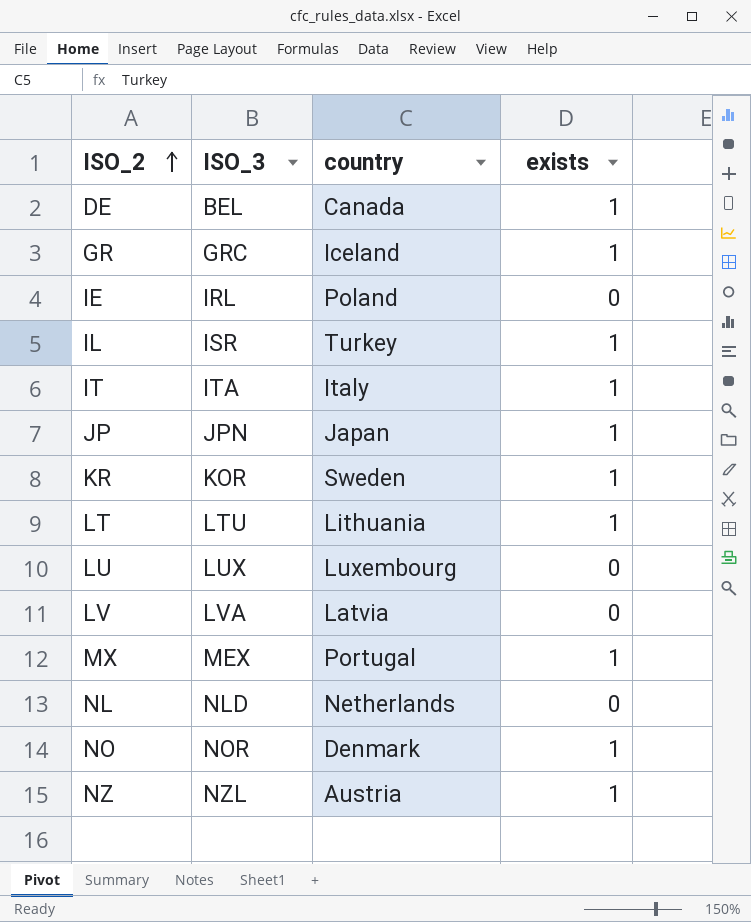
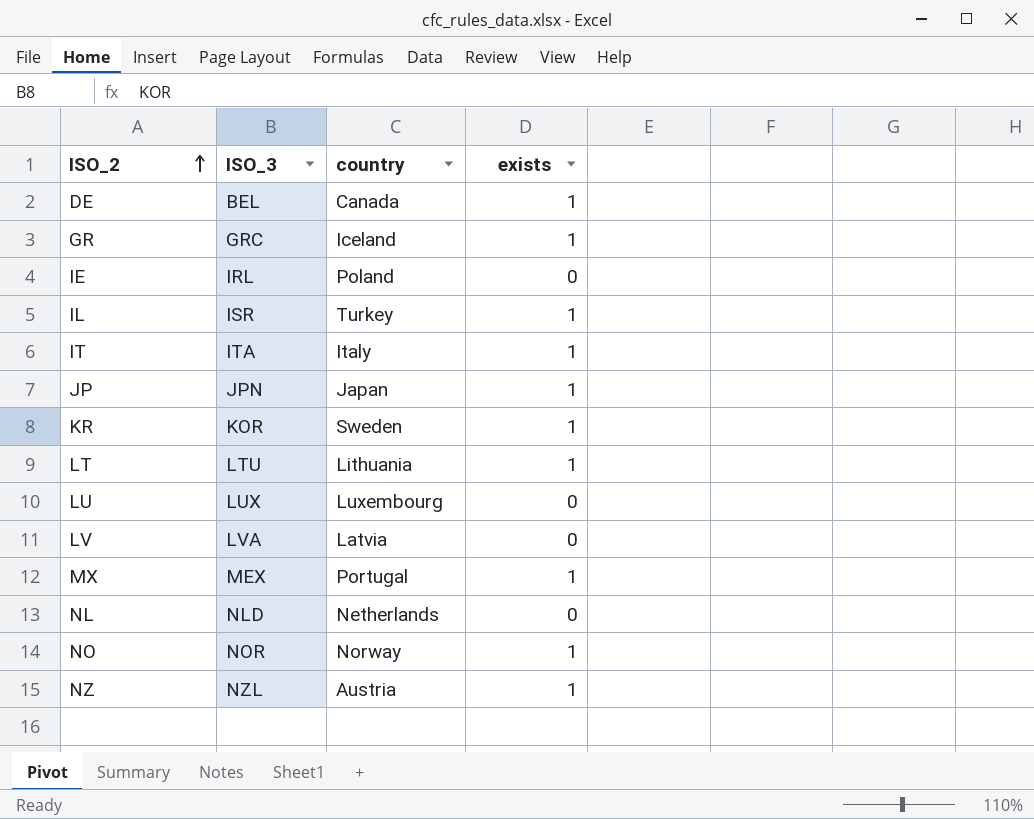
NO | country: Denmark -> Norway

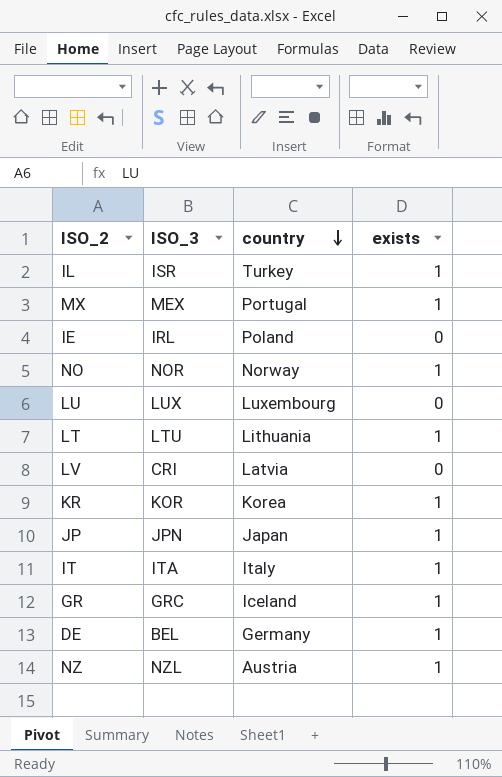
row order: ISO_2 ascending -> country descending
row NL: NLD | Netherlands | 0 -> none
LV | ISO_3: LVA -> CRI
KR | country: Sweden -> Korea
DE | country: Canada -> Germany

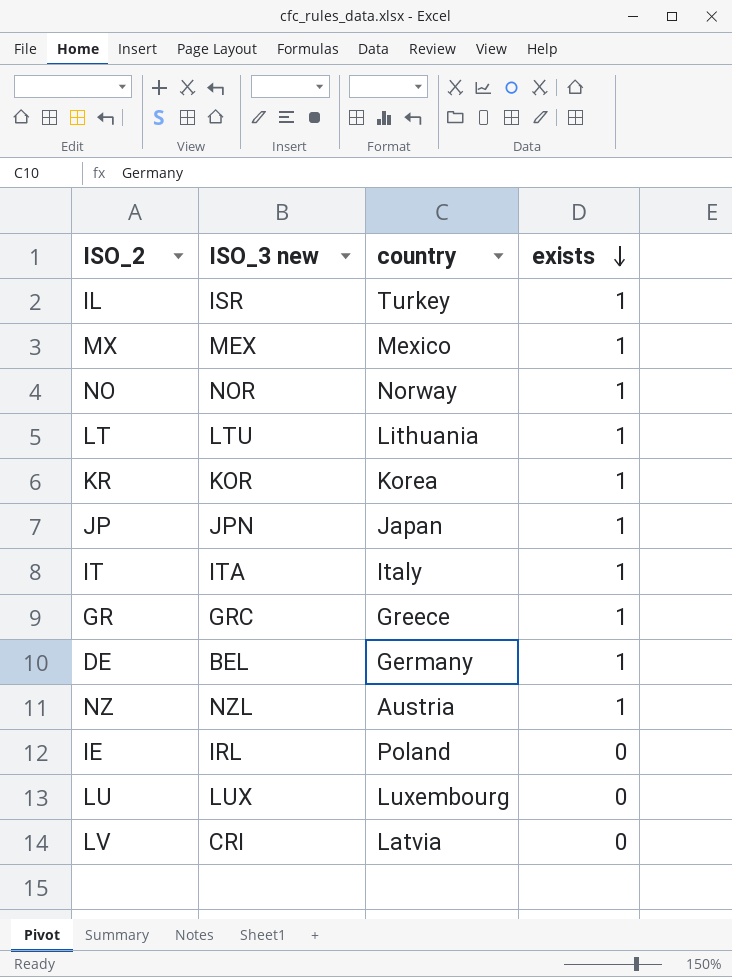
row order: country descending -> exists descending
column name: ISO_3 -> ISO_3 new
MX | country: Portugal -> Mexico
GR | country: Iceland -> Greece

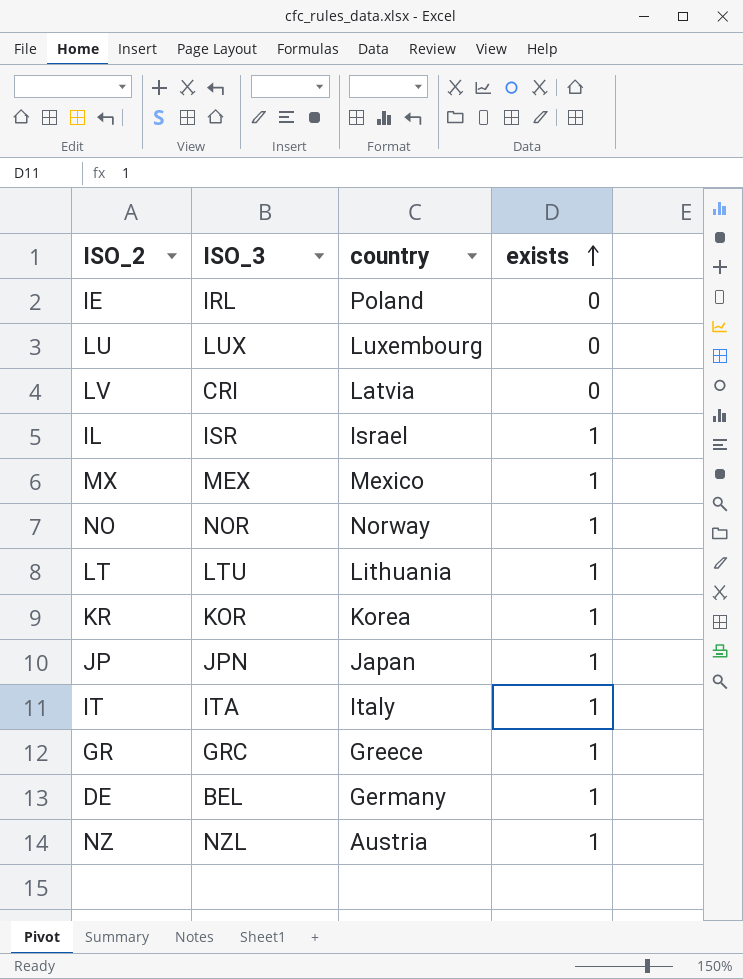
row order: exists descending -> exists ascending
column name: ISO_3 new -> ISO_3
IL | country: Turkey -> Israel

